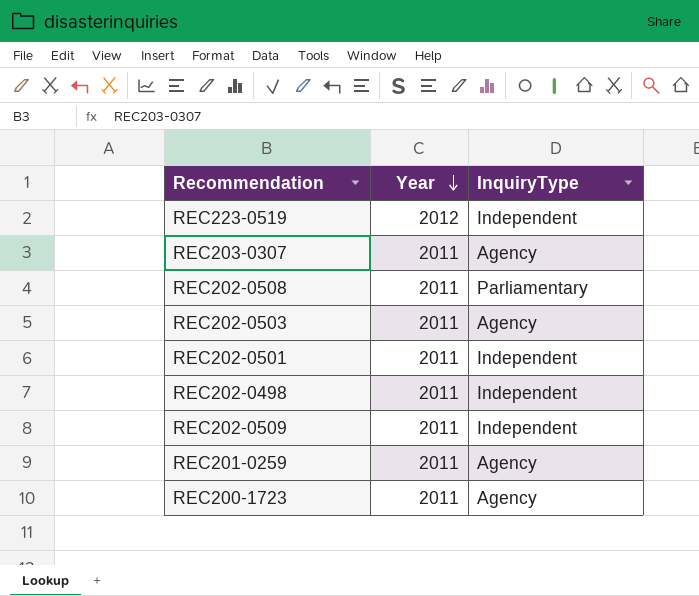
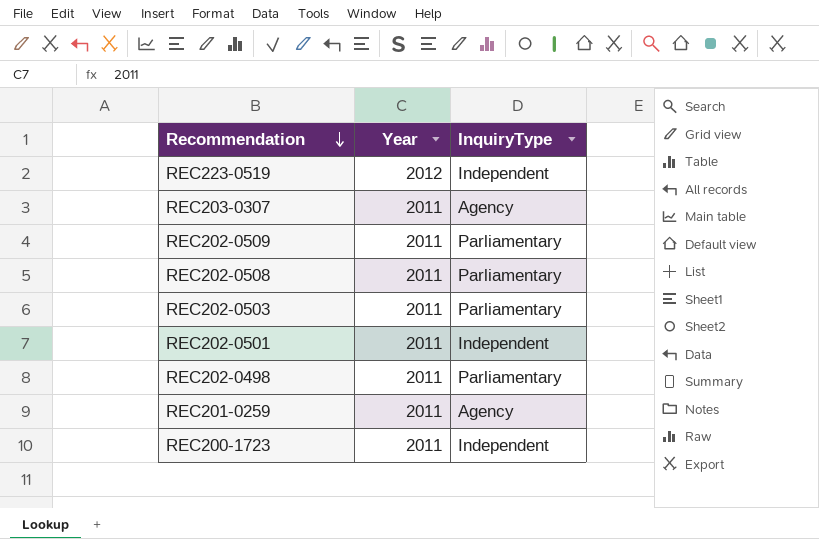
row order: Year descending -> Recommendation descending
REC202-0509 | InquiryType: Independent -> Parliamentary
REC202-0503 | InquiryType: Agency -> Parliamentary
REC202-0498 | InquiryType: Independent -> Parliamentary
REC200-1723 | InquiryType: Agency -> Independent

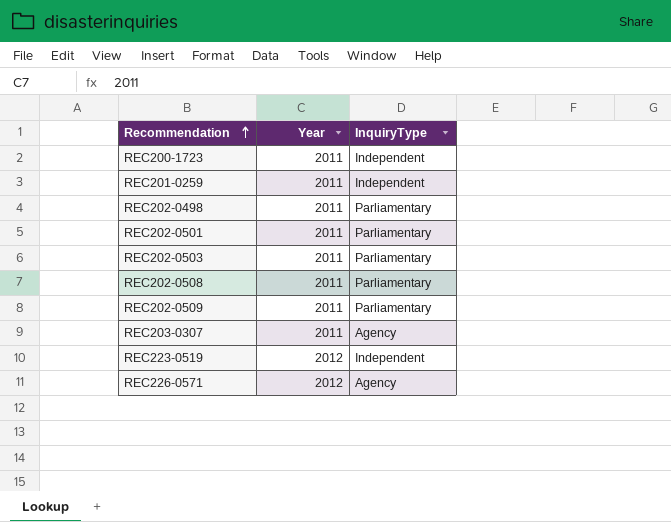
row order: Recommendation descending -> Recommendation ascending
REC201-0259 | InquiryType: Agency -> Independent
REC202-0501 | InquiryType: Independent -> Parliamentary
row REC226-0571: none -> 2012 | Agency

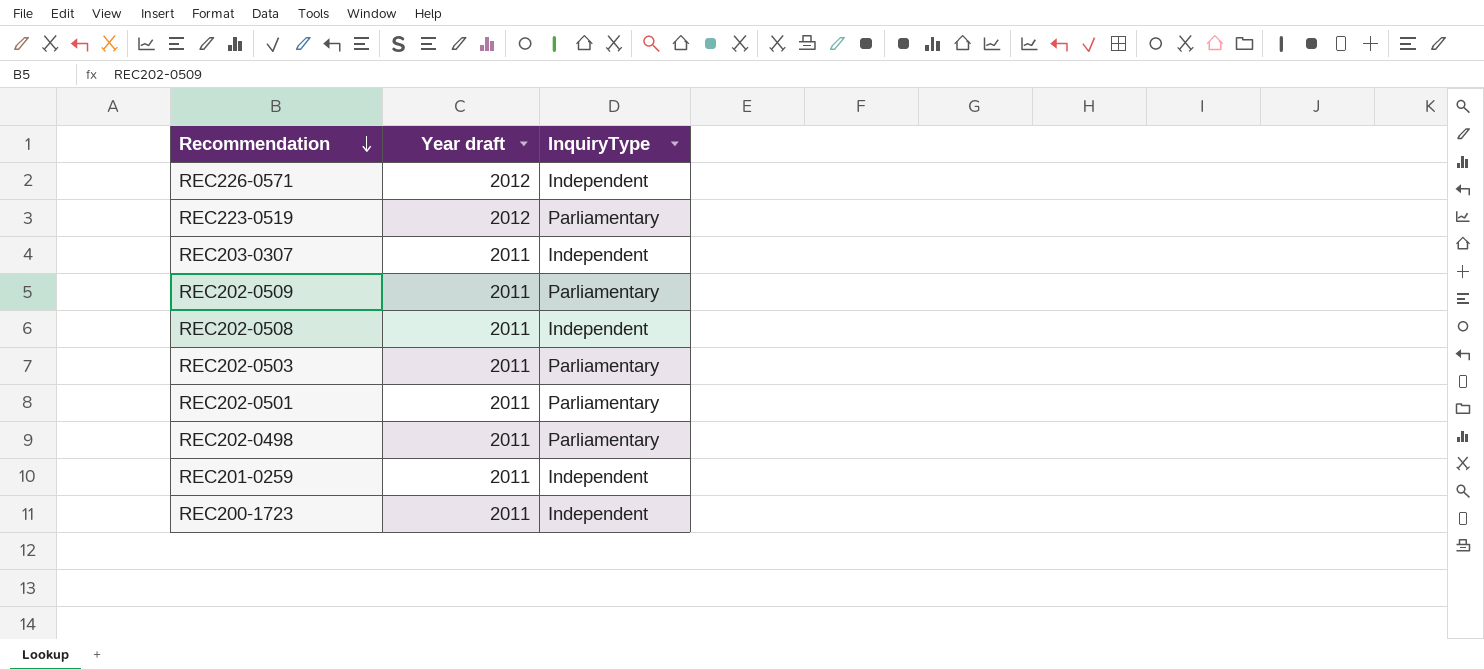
row order: Recommendation ascending -> Recommendation descending
column name: Year -> Year draft
REC226-0571 | InquiryType: Agency -> Independent
REC223-0519 | InquiryType: Independent -> Parliamentary
REC203-0307 | InquiryType: Agency -> Independent
REC202-0508 | InquiryType: Parliamentary -> Independent

